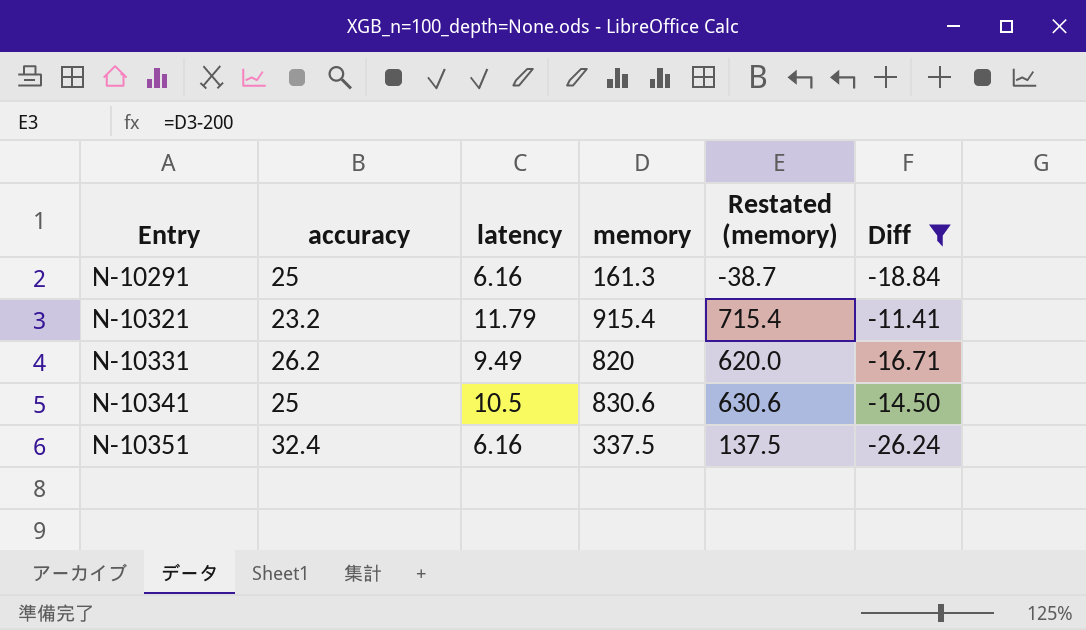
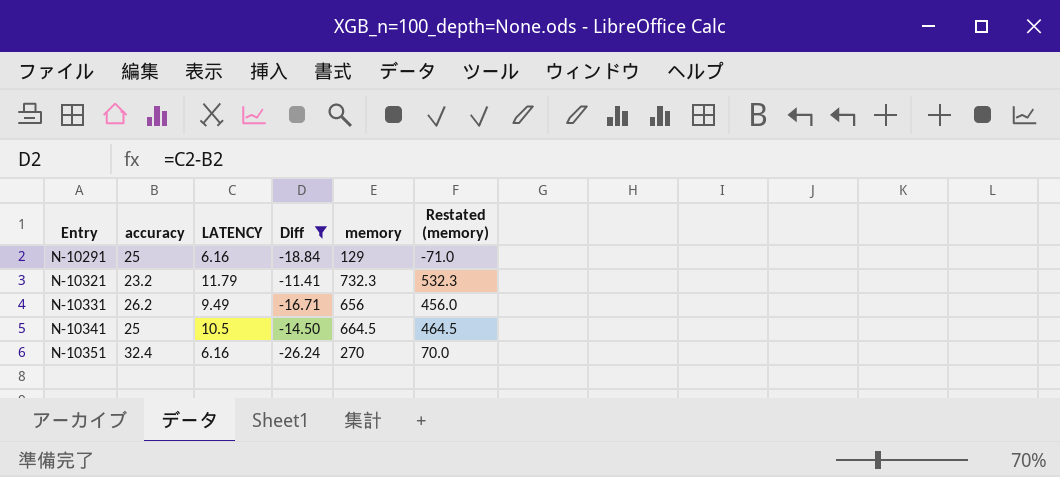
column name: latency -> LATENCY
column Diff | position: 6 -> 4
N-10291 | memory: 161.3 -> 129
N-10291 | Restated (memory): -38.7 -> -71.0
N-10321 | memory: 915.4 -> 732.3
N-10321 | Restated (memory): 715.4 -> 532.3
N-10331 | memory: 820 -> 656
N-10331 | Restated (memory): 620.0 -> 456.0
N-10341 | memory: 830.6 -> 664.5
N-10341 | Restated (memory): 630.6 -> 464.5
N-10351 | memory: 337.5 -> 270
N-10351 | Restated (memory): 137.5 -> 70.0

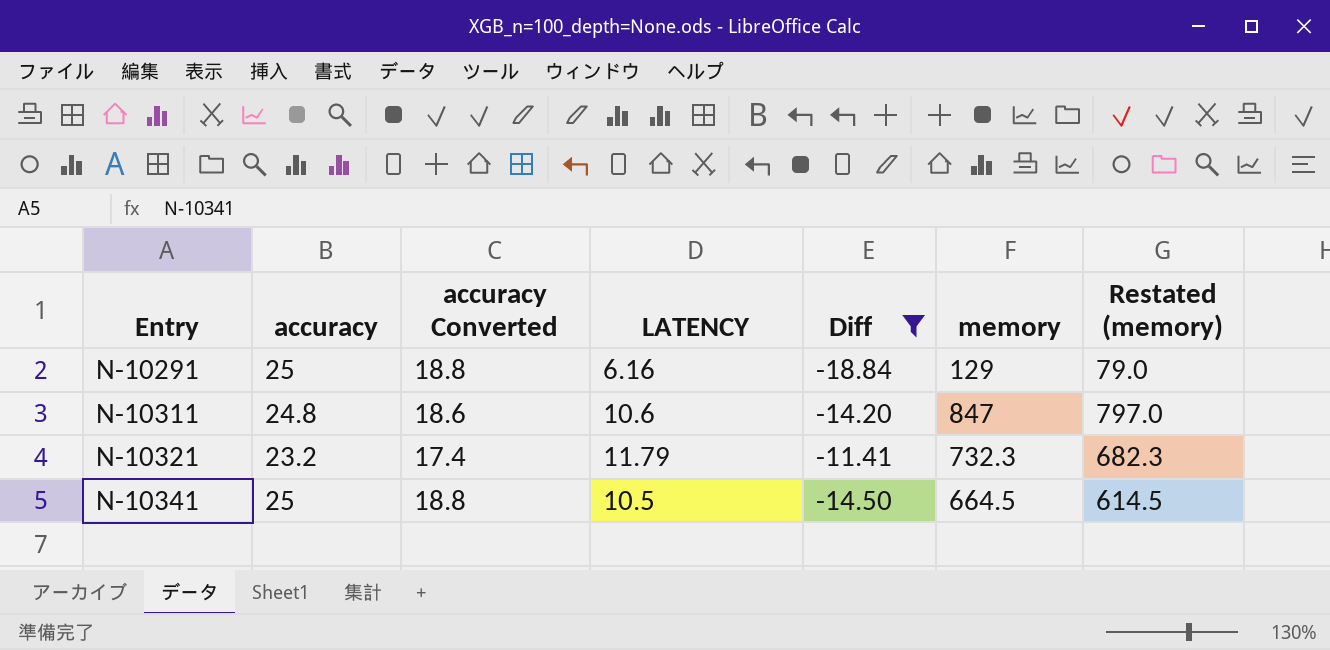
column accuracy Converted | formula: none -> [accuracy] * 0.75
column Restated (memory) | formula: [memory] - 200 -> [memory] - 50
row N-10331: 26.2 | 9.49 | -16.71 | 656 | 456.0 -> none
row N-10351: 32.4 | 6.16 | -26.24 | 270 | 70.0 -> none
row N-10311: none -> 24.8 | 18.6 | 10.6 | -14.20 | 847 | 797.0

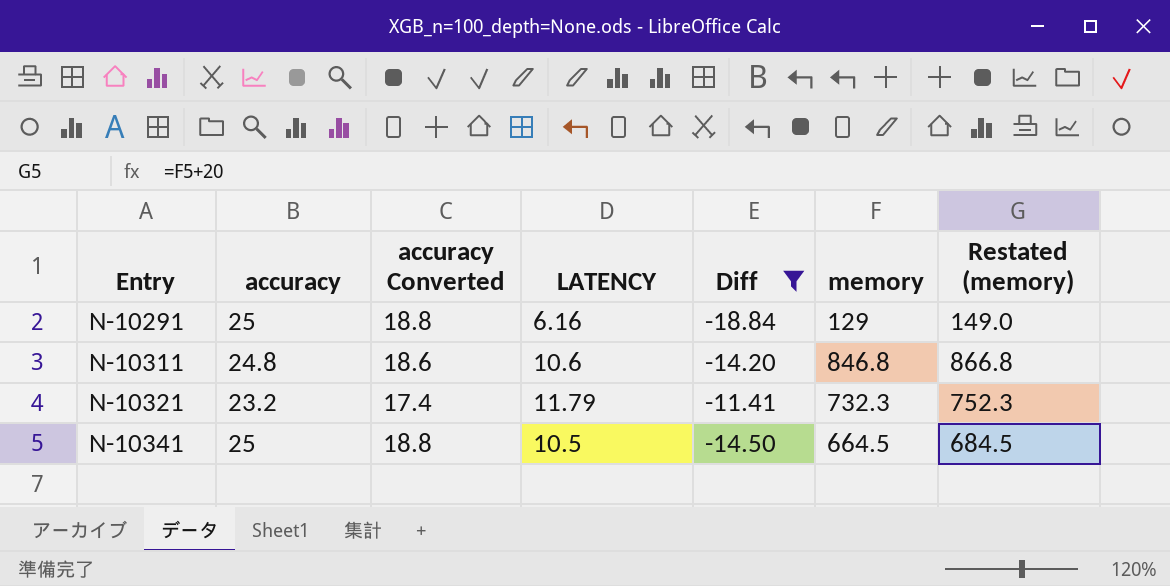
column Restated (memory) | formula: [memory] - 50 -> [memory] + 20
N-10311 | memory: 847 -> 846.8

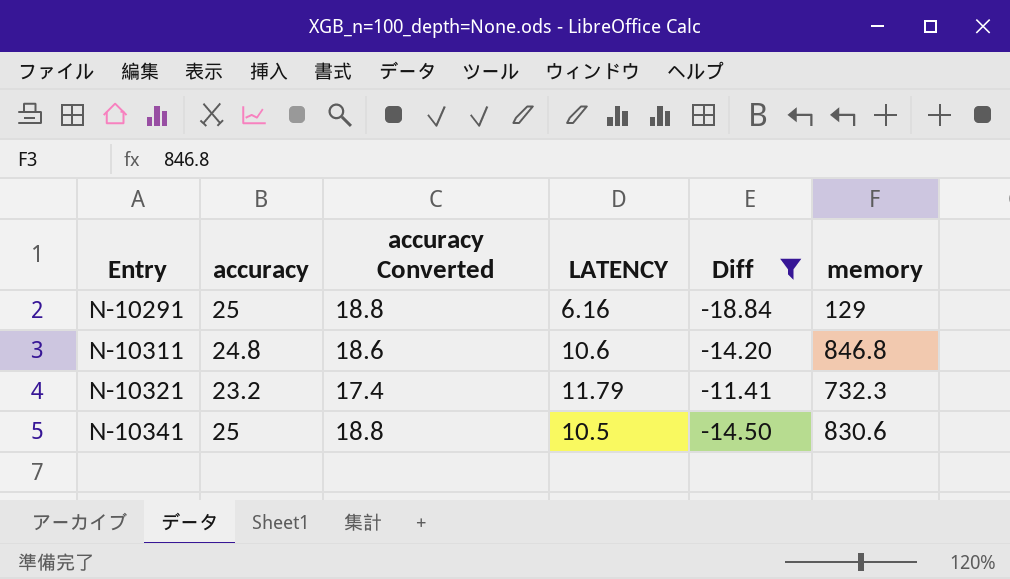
column Restated (memory) | formula: [memory] + 20 -> none
N-10341 | memory: 664.5 -> 830.6

